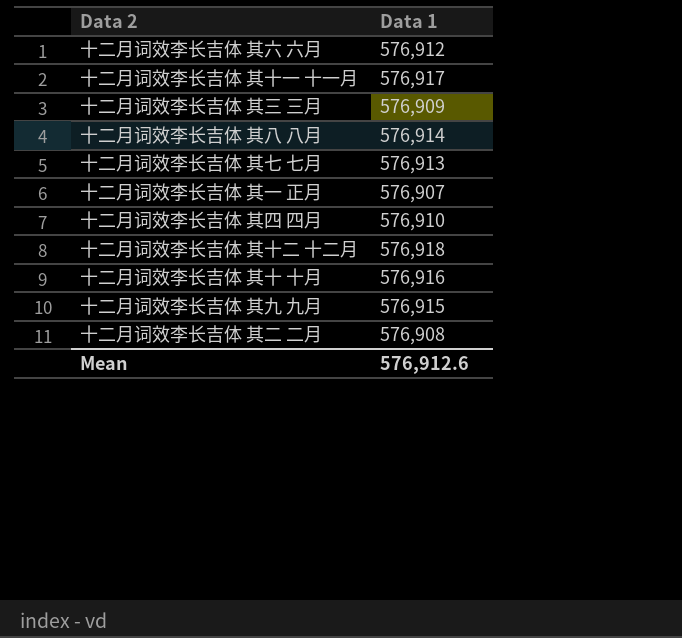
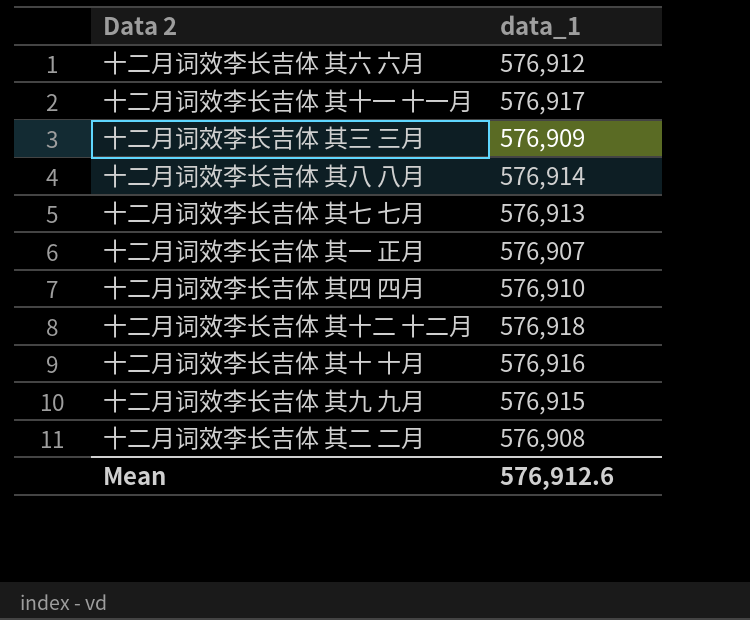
column name: Data 1 -> data_1

